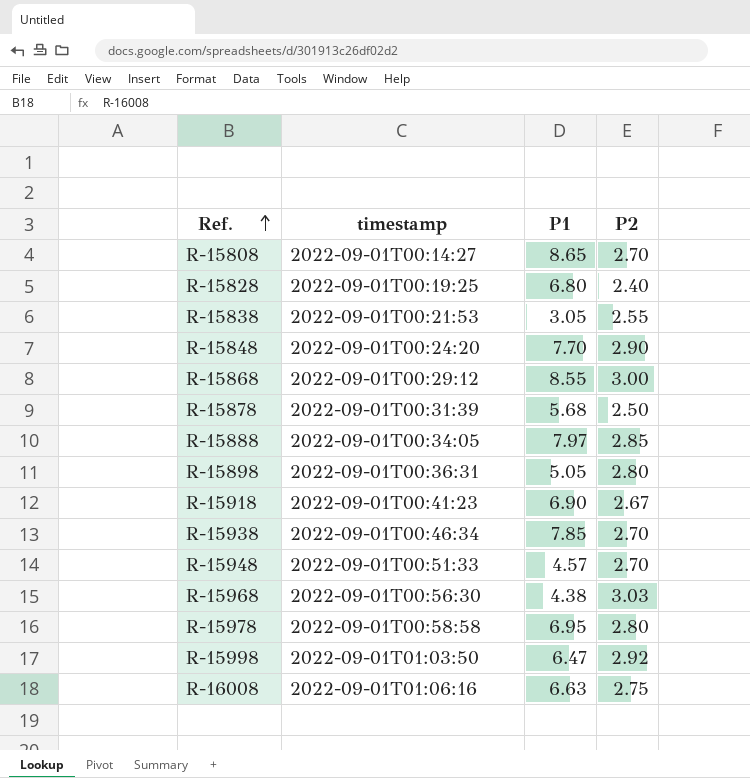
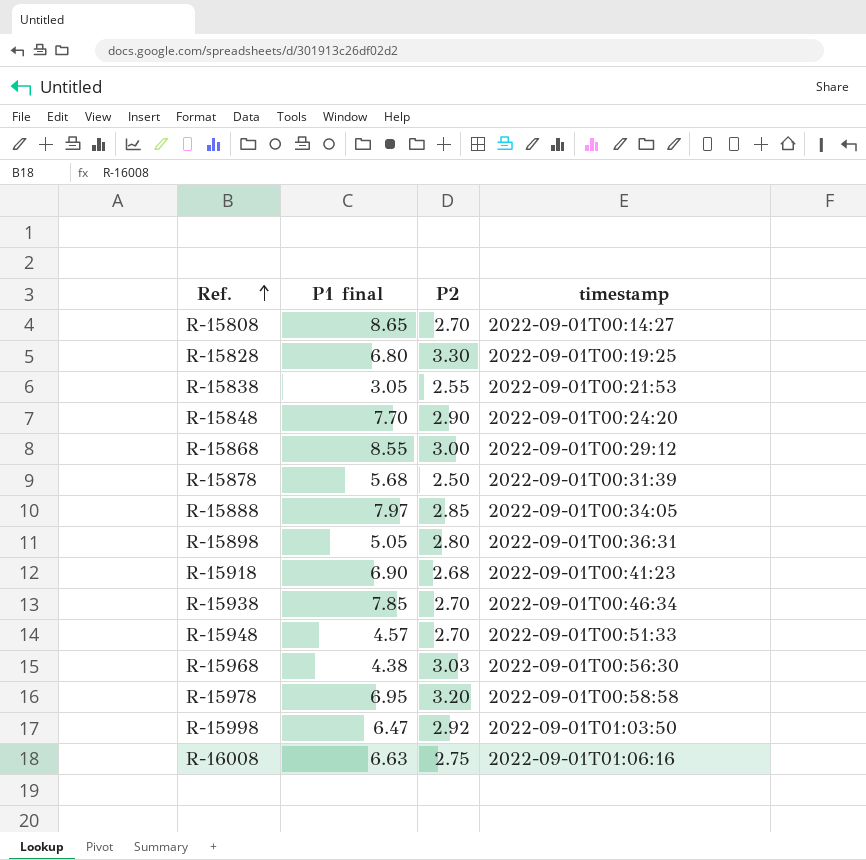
column name: P1 -> P1 final
column timestamp | position: 2 -> 4
R-15828 | P2: 2.40 -> 3.30
R-15918 | P2: 2.67 -> 2.68
R-15978 | P2: 2.80 -> 3.20

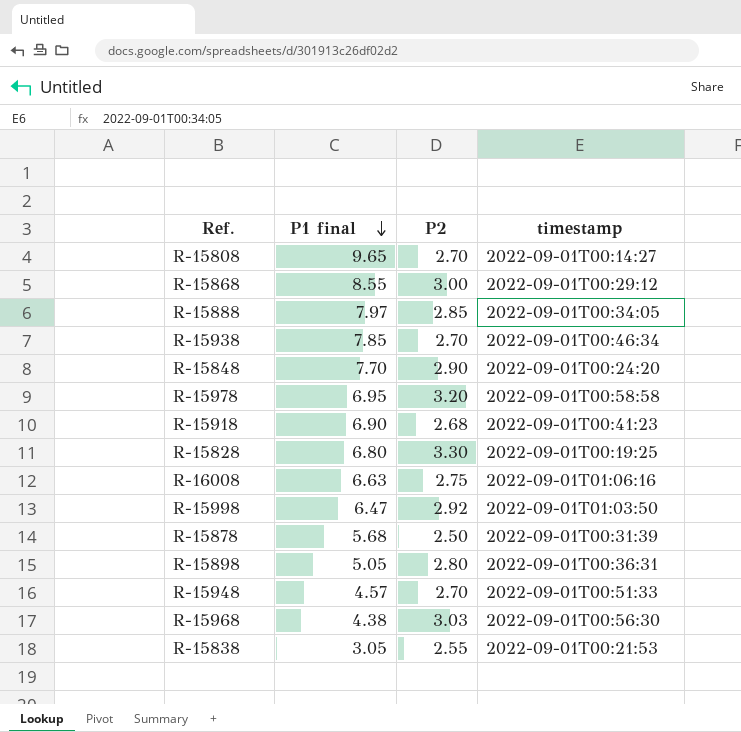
row order: Ref. ascending -> P1 final descending
R-15808 | P1 final: 8.65 -> 9.65

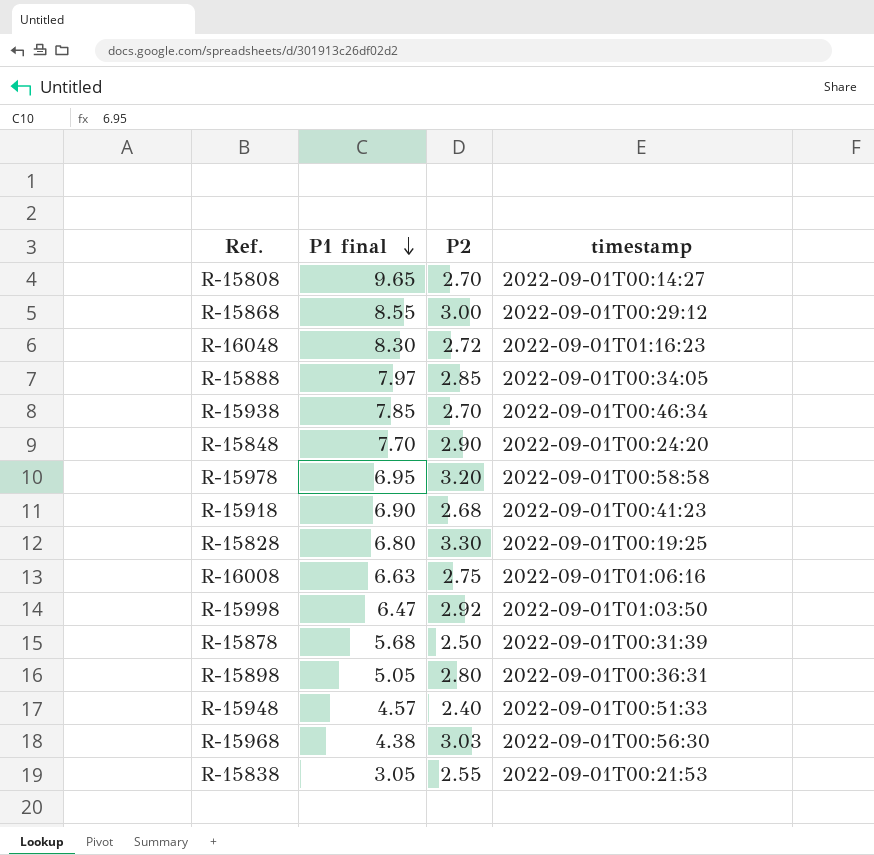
row R-16048: none -> 8.30 | 2.72 | 2022-09-01T01:16:23
R-15948 | P2: 2.70 -> 2.40

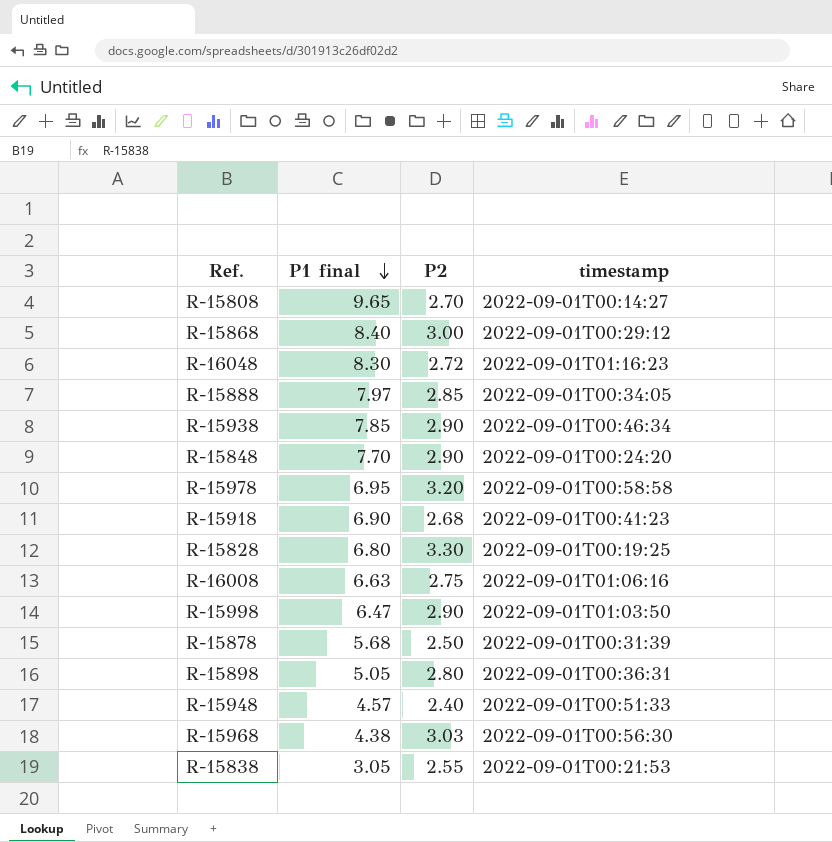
R-15868 | P1 final: 8.55 -> 8.40
R-15938 | P2: 2.70 -> 2.90
R-15998 | P2: 2.92 -> 2.90

